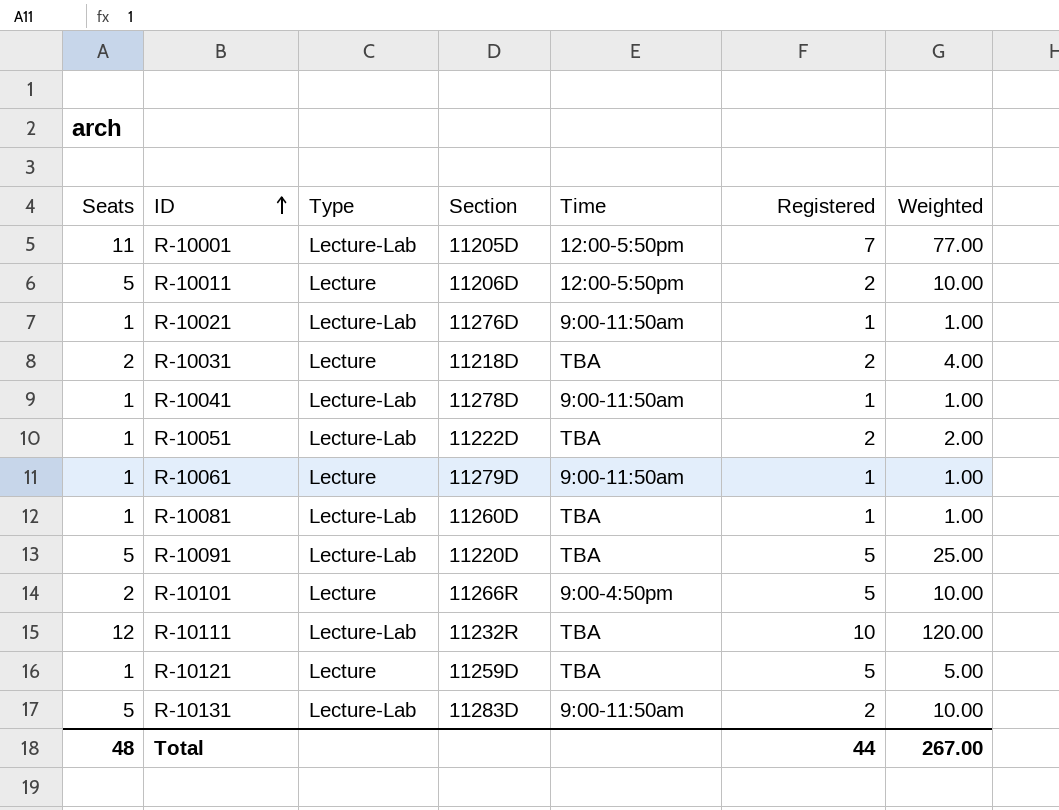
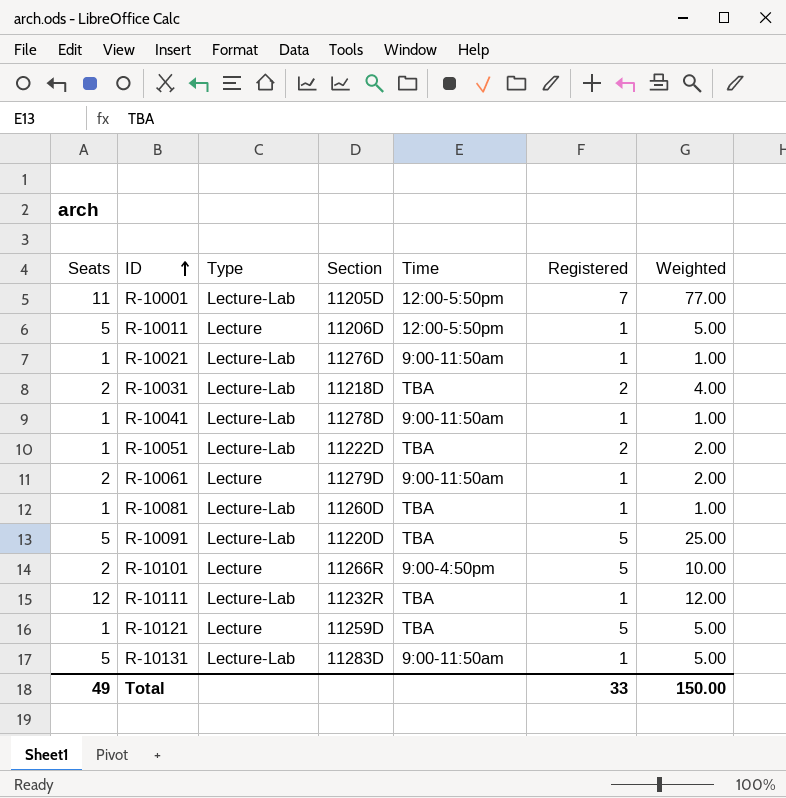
R-10011 | Registered: 2 -> 1
R-10011 | Weighted: 10.00 -> 5.00
R-10031 | Type: Lecture -> Lecture-Lab
R-10061 | Seats: 1 -> 2
R-10061 | Weighted: 1.00 -> 2.00
R-10111 | Registered: 10 -> 1
R-10111 | Weighted: 120.00 -> 12.00
R-10131 | Registered: 2 -> 1
R-10131 | Weighted: 10.00 -> 5.00
Total | Seats: 48 -> 49
Total | Registered: 44 -> 33
Total | Weighted: 267.00 -> 150.00

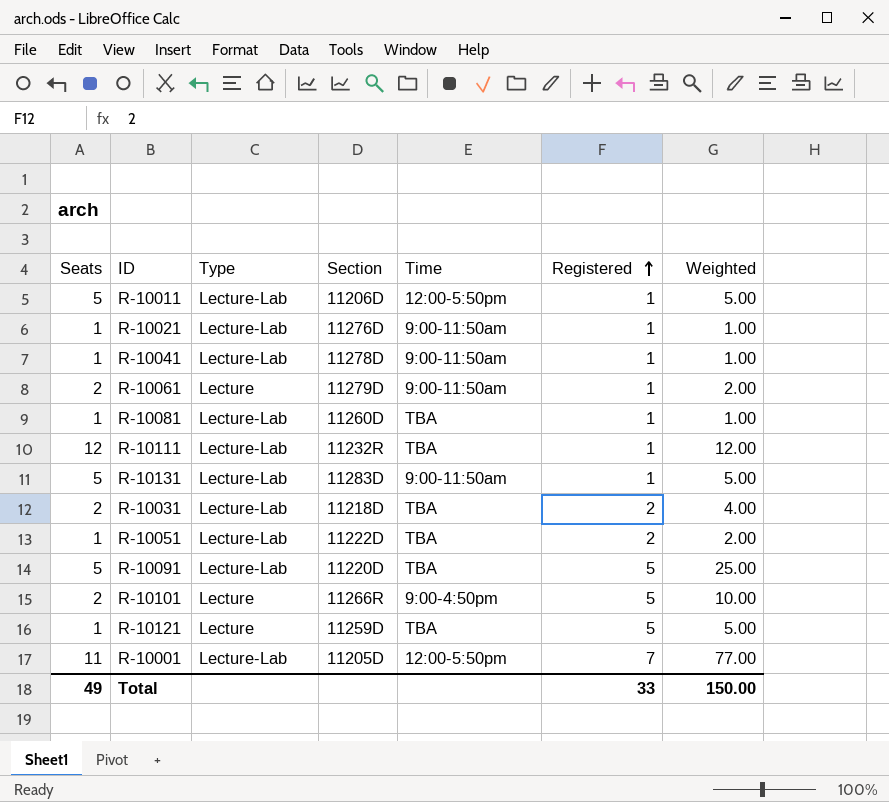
row order: ID ascending -> Registered ascending
R-10011 | Type: Lecture -> Lecture-Lab

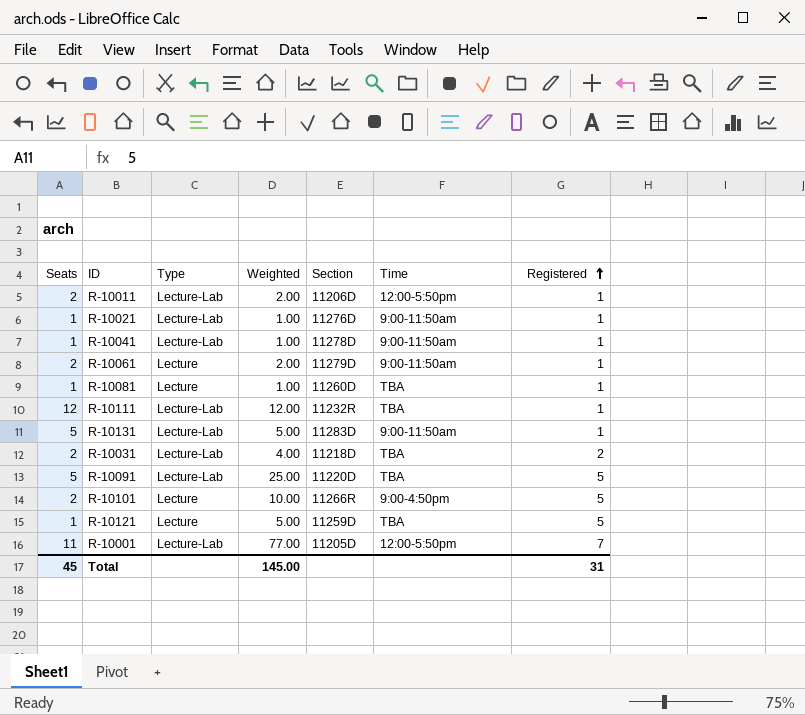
column Weighted | position: 7 -> 4
row R-10051: 1 | Lecture-Lab | 11222D | TBA | 2 | 2.00 -> none
R-10011 | Seats: 5 -> 2
R-10011 | Weighted: 5.00 -> 2.00
R-10081 | Type: Lecture-Lab -> Lecture
Total | Seats: 49 -> 45
Total | Weighted: 150.00 -> 145.00
Total | Registered: 33 -> 31

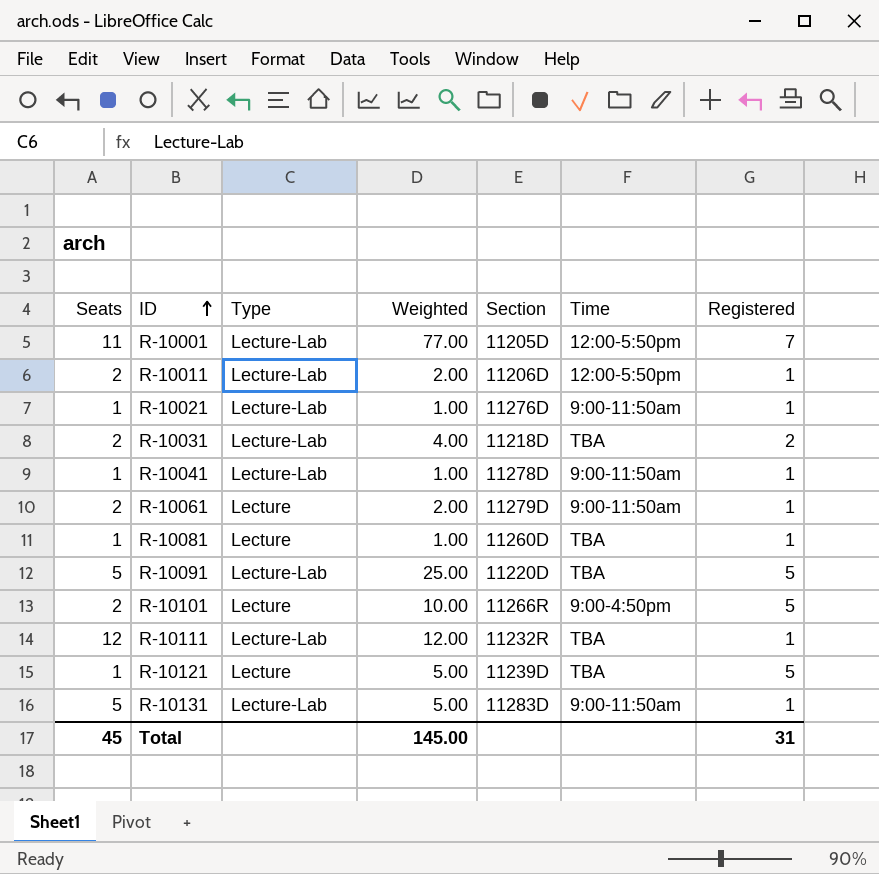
row order: Registered ascending -> ID ascending
R-10121 | Section: 11259D -> 11239D

